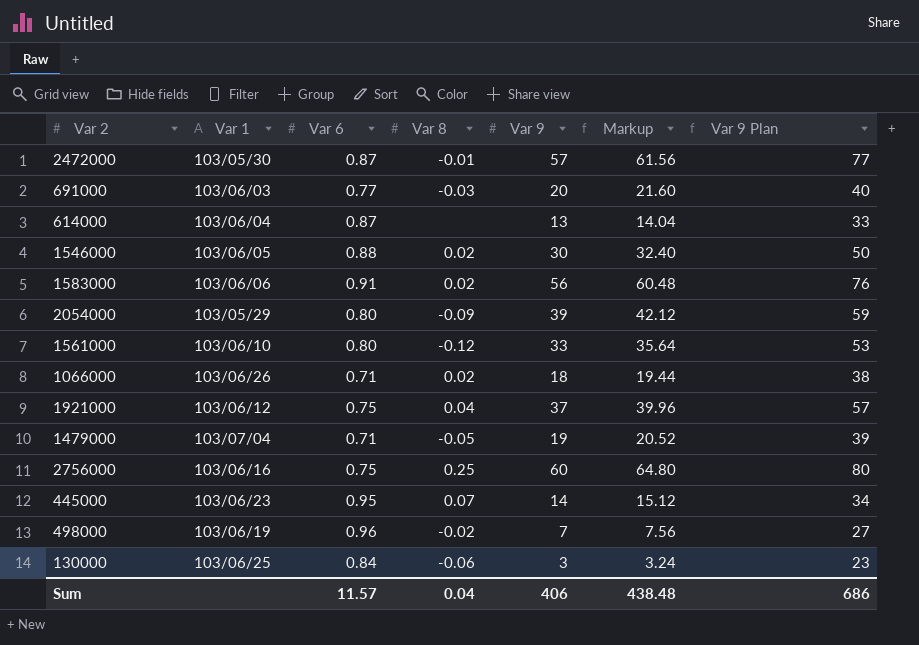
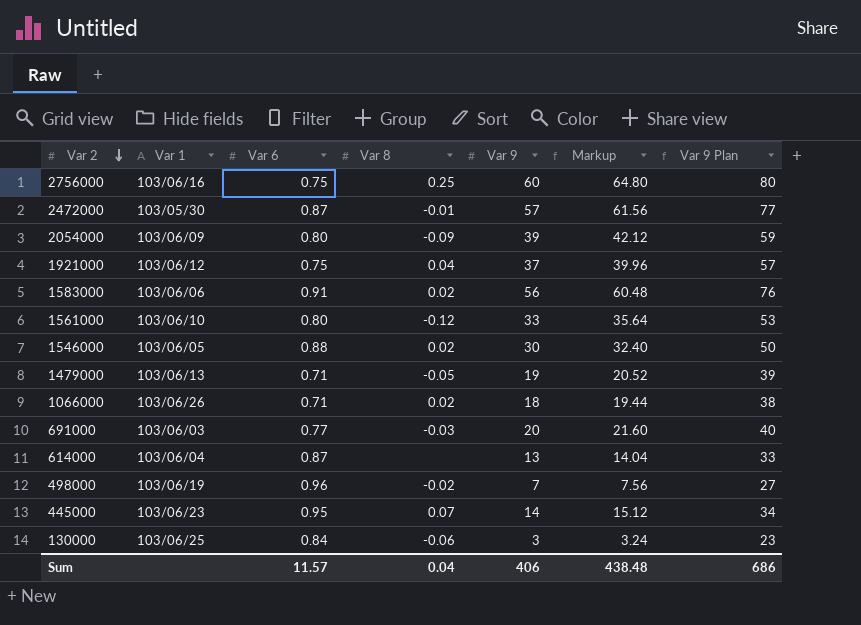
row order: none -> Var 2 descending
2054000 | Var 1: 103/05/29 -> 103/06/09
1479000 | Var 1: 103/07/04 -> 103/06/13

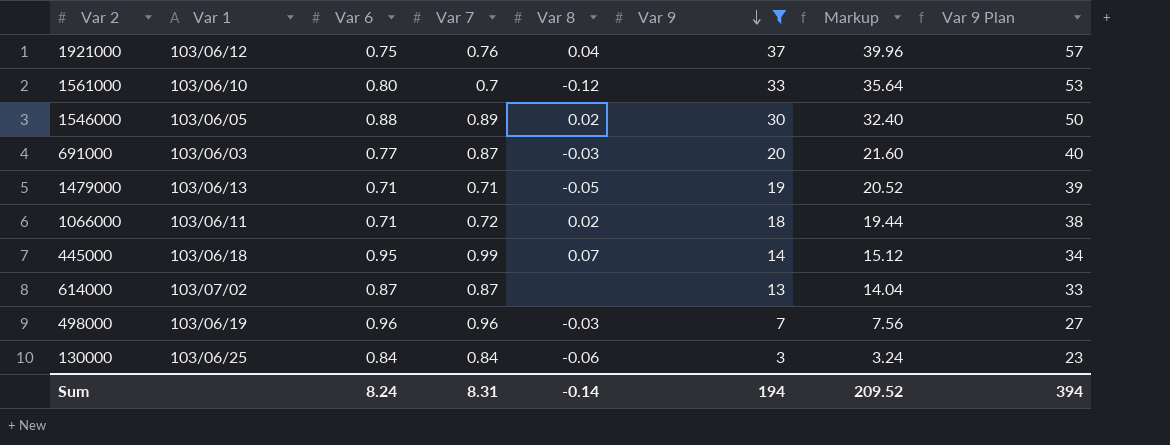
filter: none -> Var 9 <= 37
row order: Var 2 descending -> Var 9 descending
column Var 7 | position: none -> 4
1066000 | Var 1: 103/06/26 -> 103/06/11
445000 | Var 1: 103/06/23 -> 103/06/18
614000 | Var 1: 103/06/04 -> 103/07/02
498000 | Var 8: -0.02 -> -0.03
Sum | Var 6: 11.57 -> 8.24
Sum | Var 8: 0.04 -> -0.14
Sum | Var 9: 406 -> 194
Sum | Markup: 438.48 -> 209.52
Sum | Var 9 Plan: 686 -> 394

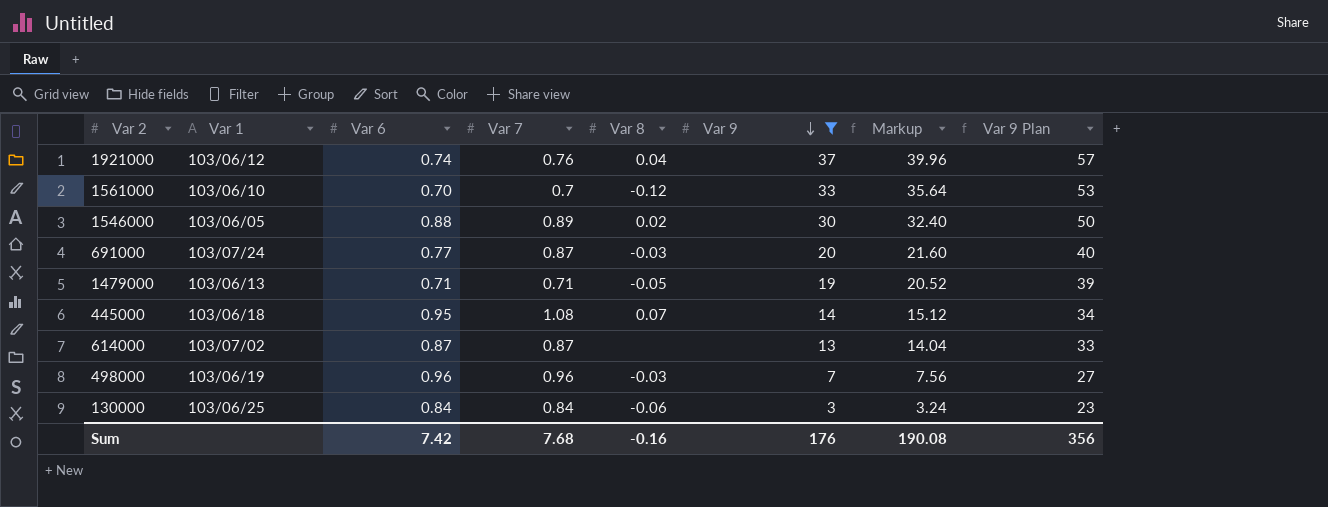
row 1066000: 103/06/11 | 0.71 | 0.72 | 0.02 | 18 | 19.44 | 38 -> none
1921000 | Var 6: 0.75 -> 0.74
1561000 | Var 6: 0.80 -> 0.70
691000 | Var 1: 103/06/03 -> 103/07/24
445000 | Var 7: 0.99 -> 1.08
Sum | Var 6: 8.24 -> 7.42
Sum | Var 7: 8.31 -> 7.68
Sum | Var 8: -0.14 -> -0.16
Sum | Var 9: 194 -> 176
Sum | Markup: 209.52 -> 190.08
Sum | Var 9 Plan: 394 -> 356

